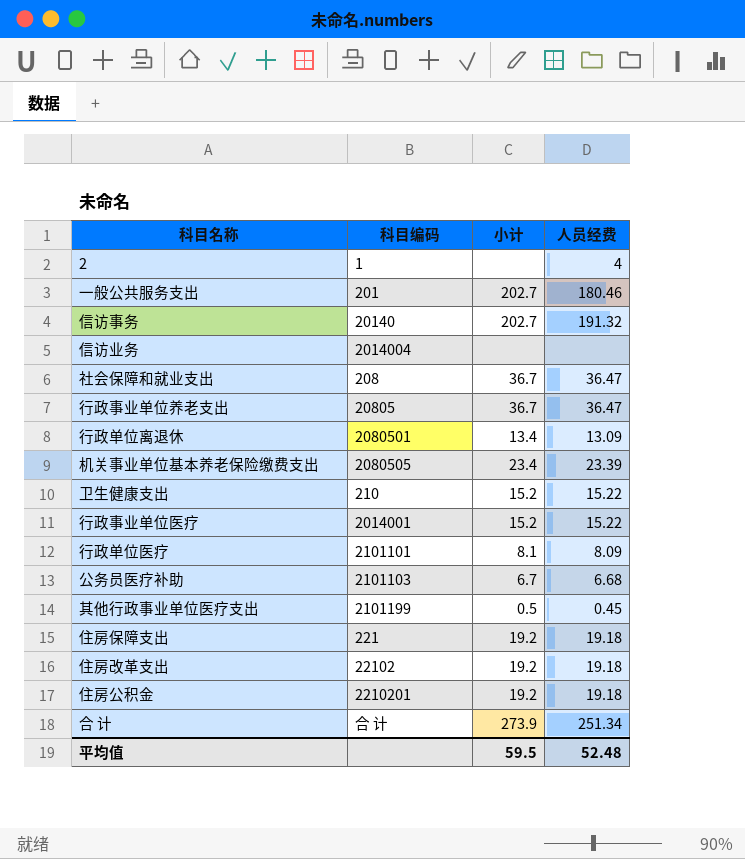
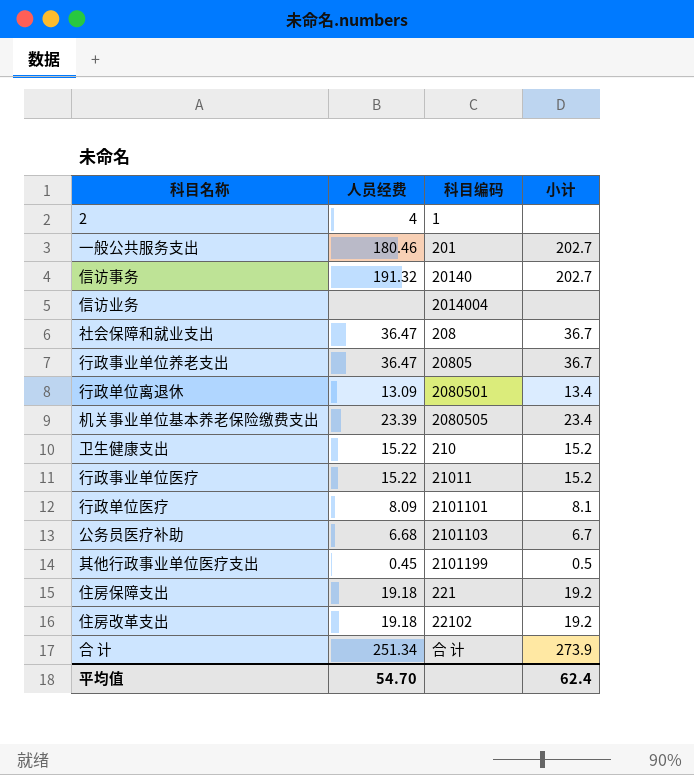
column 人员经费 | position: 4 -> 2
row 住房公积金: 2210201 | 19.2 | 19.18 -> none
行政事业单位医疗 | 科目编码: 2014001 -> 21011
平均值 | 人员经费: 52.48 -> 54.70
平均值 | 小计: 59.5 -> 62.4

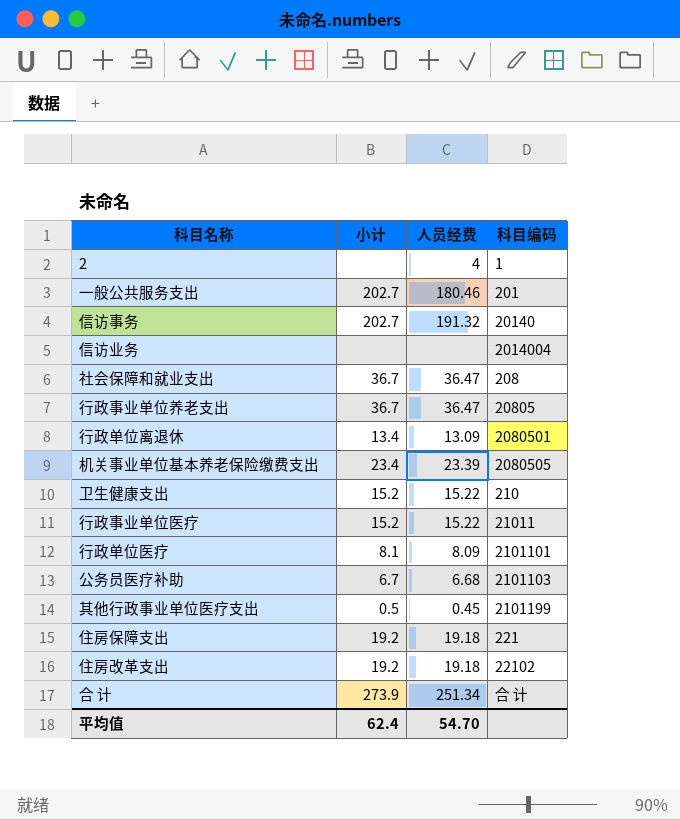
column 小计 | position: 4 -> 2

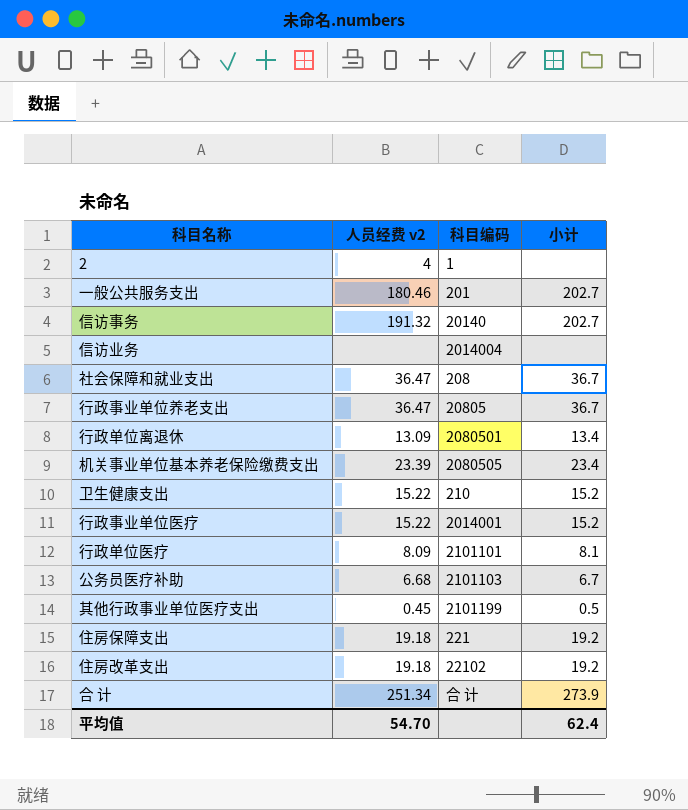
column name: 人员经费 -> 人员经费 v2
column 小计 | position: 2 -> 4
行政事业单位医疗 | 科目编码: 21011 -> 2014001

